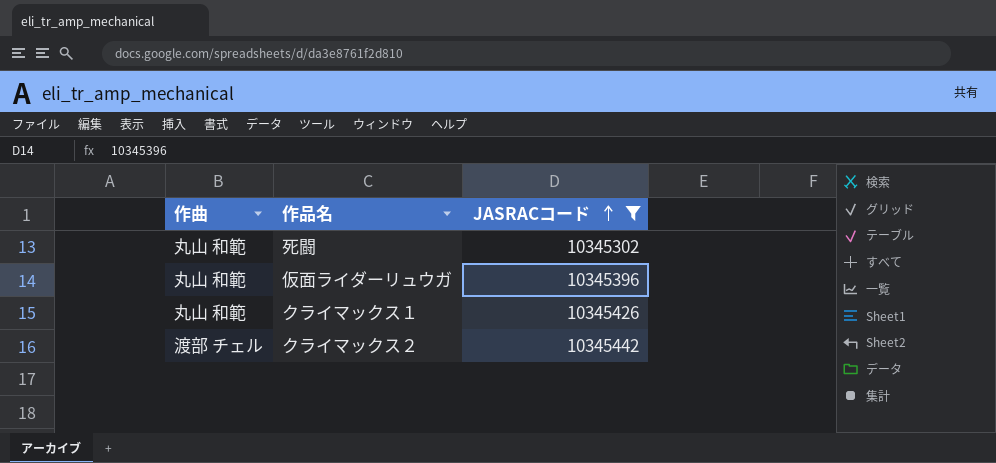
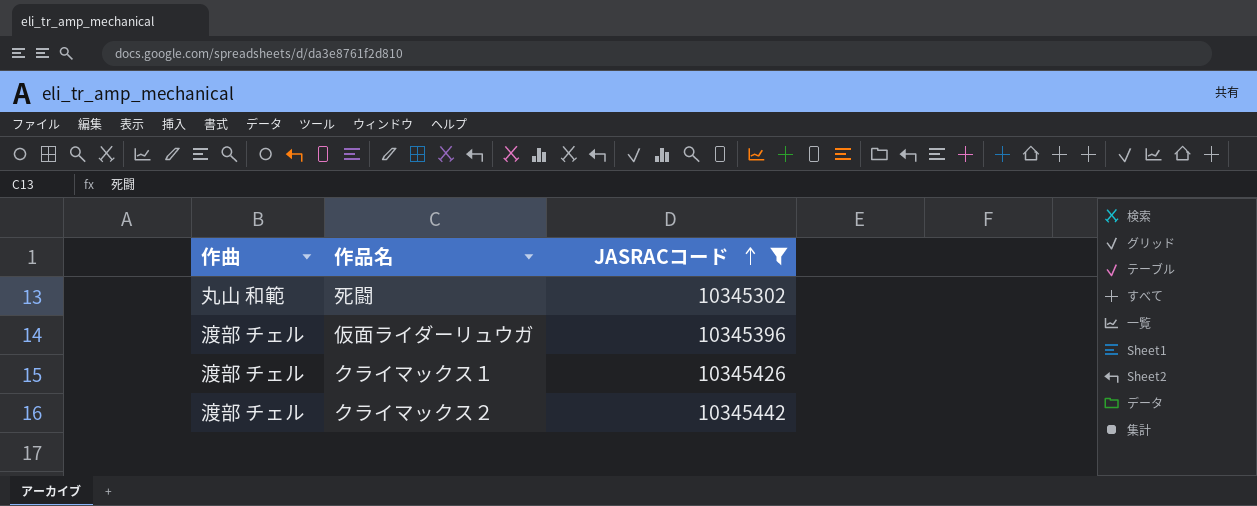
仮面ライダーリュウガ | 作曲: 丸山 和範 -> 渡部 チェル
クライマックス１ | 作曲: 丸山 和範 -> 渡部 チェル

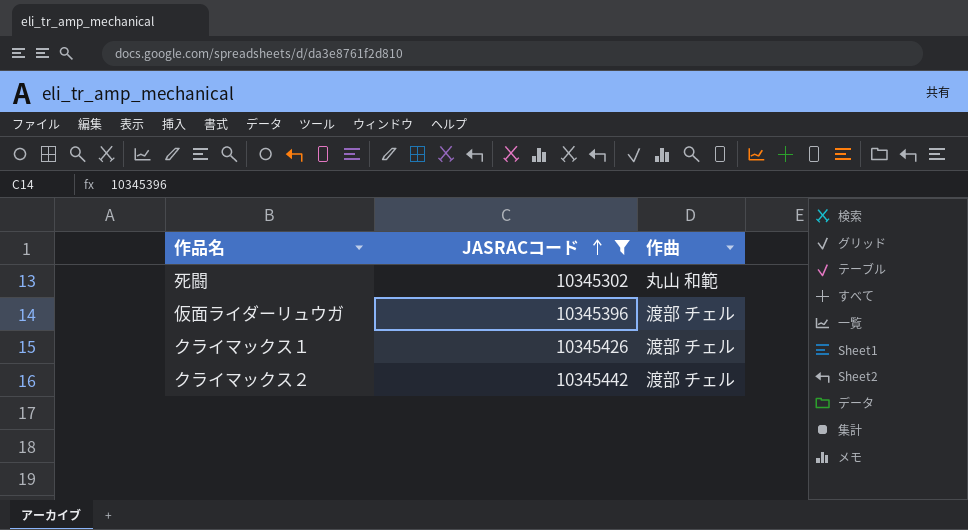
column 作曲 | position: 1 -> 3

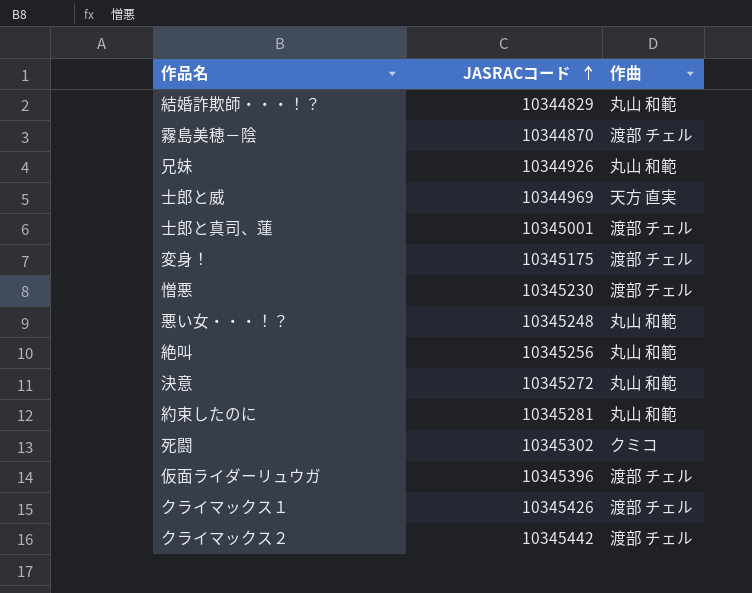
filter: JASRACコード >= 10345302 -> none
死闘 | 作曲: 丸山 和範 -> クミコ

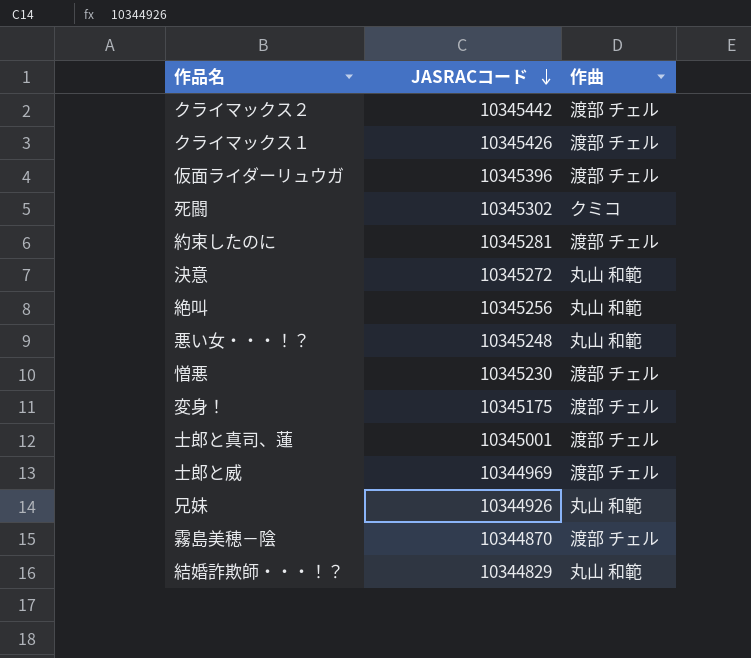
row order: JASRACコード ascending -> JASRACコード descending
約束したのに | 作曲: 丸山 和範 -> 渡部 チェル
士郎と威 | 作曲: 天方 直実 -> 渡部 チェル

